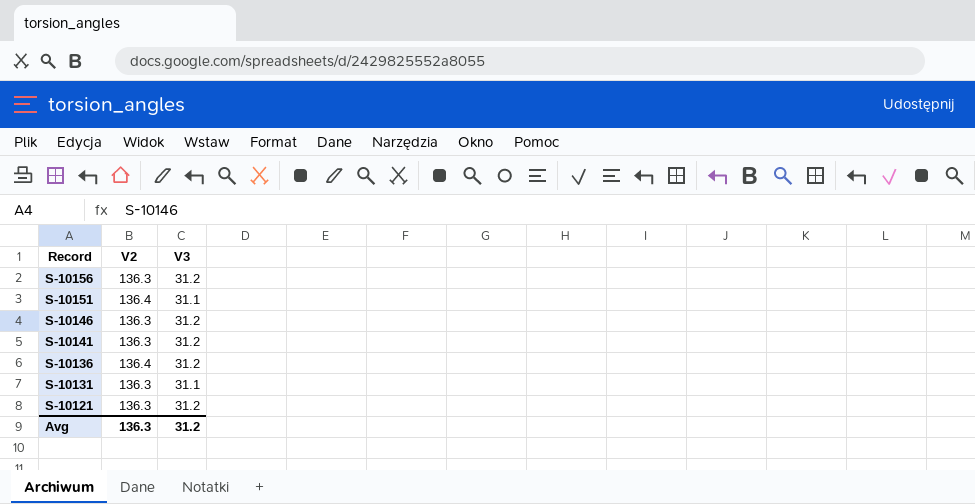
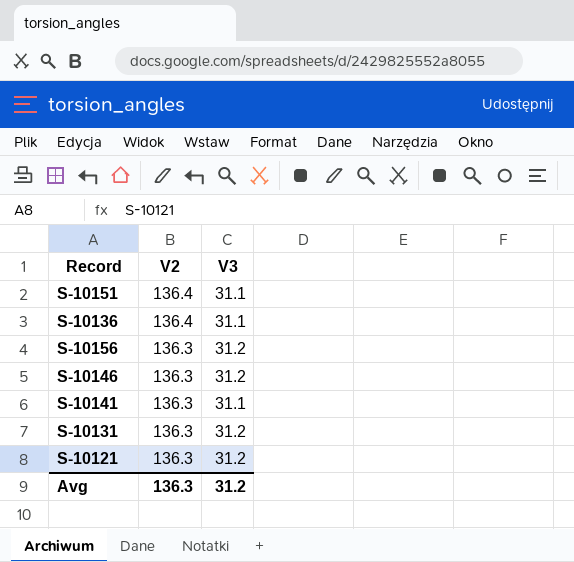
row order: Record descending -> V2 descending
S-10136 | V3: 31.2 -> 31.1
S-10141 | V3: 31.2 -> 31.1
S-10131 | V3: 31.1 -> 31.2

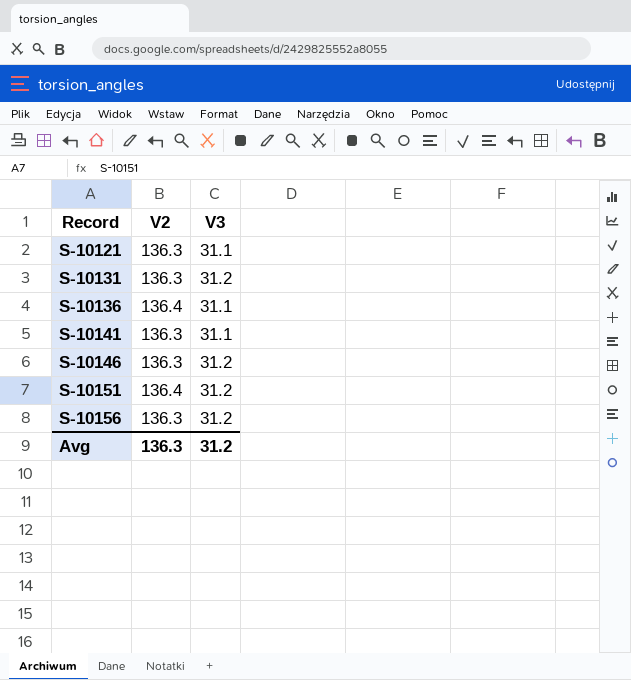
row order: V2 descending -> Record ascending
S-10121 | V3: 31.2 -> 31.1
S-10151 | V3: 31.1 -> 31.2

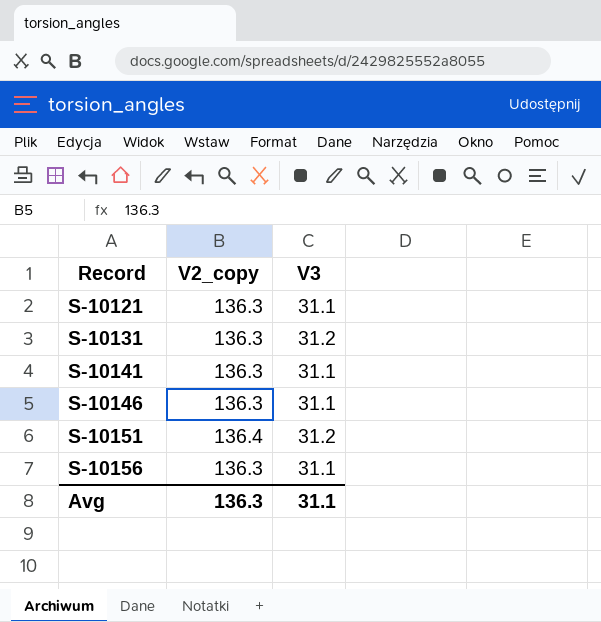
column name: V2 -> V2_copy
row S-10136: 136.4 | 31.1 -> none
S-10146 | V3: 31.2 -> 31.1
S-10156 | V3: 31.2 -> 31.1
Avg | V3: 31.2 -> 31.1

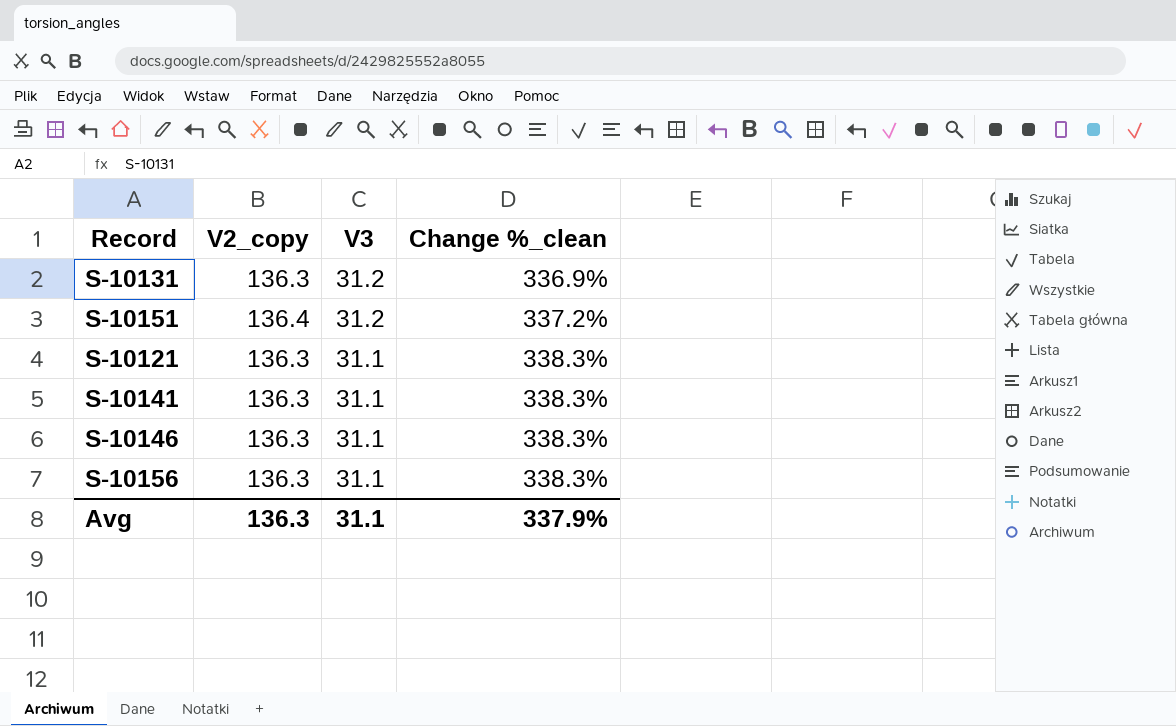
row order: Record ascending -> V3 descending
column Change %_clean | formula: none -> ([V2_copy] - [V3]) / [V3]

